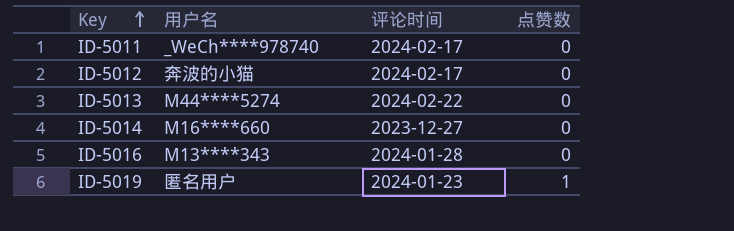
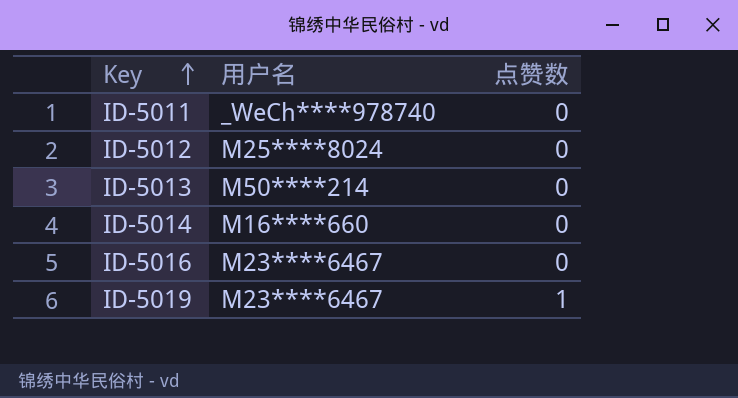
column 评论时间 | position: 3 -> none
ID-5012 | 用户名: 奔波的小猫 -> M25****8024
ID-5013 | 用户名: M44****5274 -> M50****214
ID-5016 | 用户名: M13****343 -> M23****6467
ID-5019 | 用户名: 匿名用户 -> M23****6467

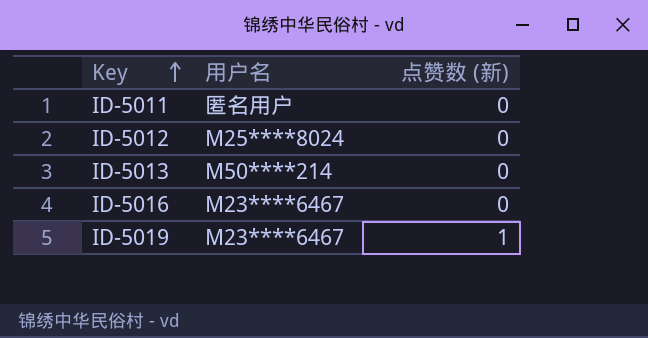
column name: 点赞数 -> 点赞数 (新)
row ID-5014: M16****660 | 0 -> none
ID-5011 | 用户名: _WeCh****978740 -> 匿名用户

